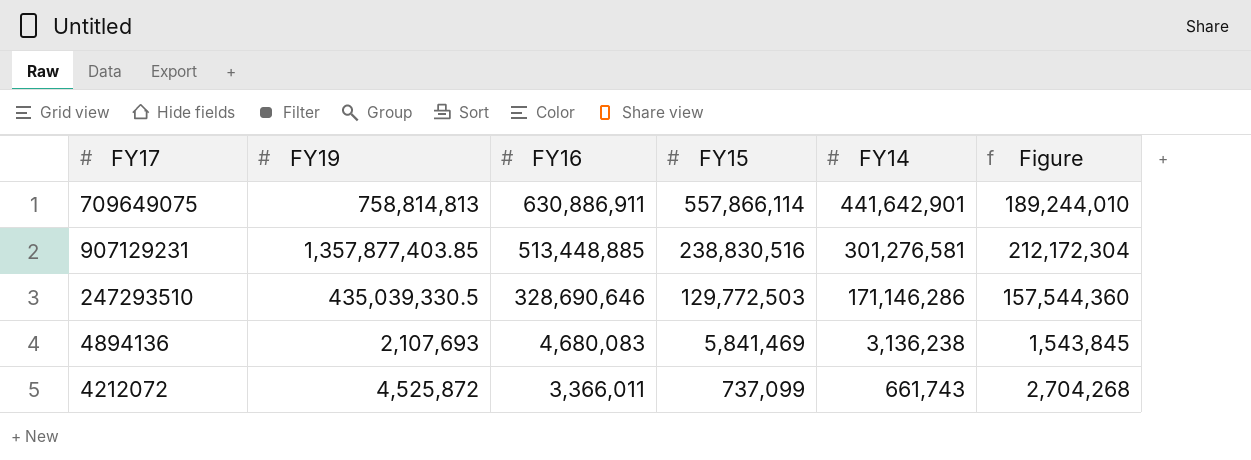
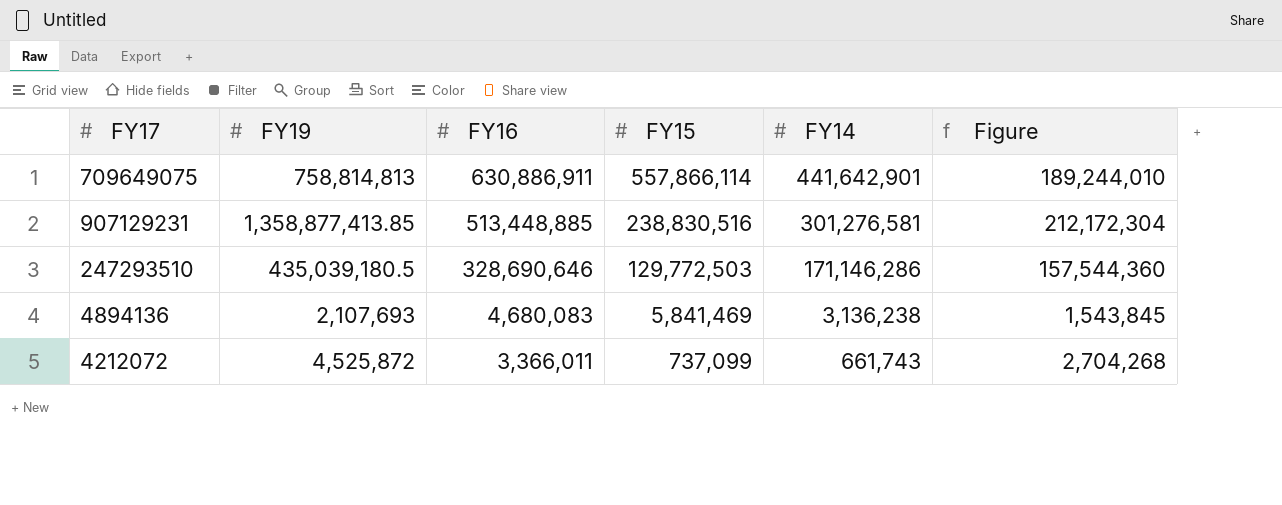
907129231 | FY19: 1,357,877,403.85 -> 1,358,877,413.85
247293510 | FY19: 435,039,330.5 -> 435,039,180.5

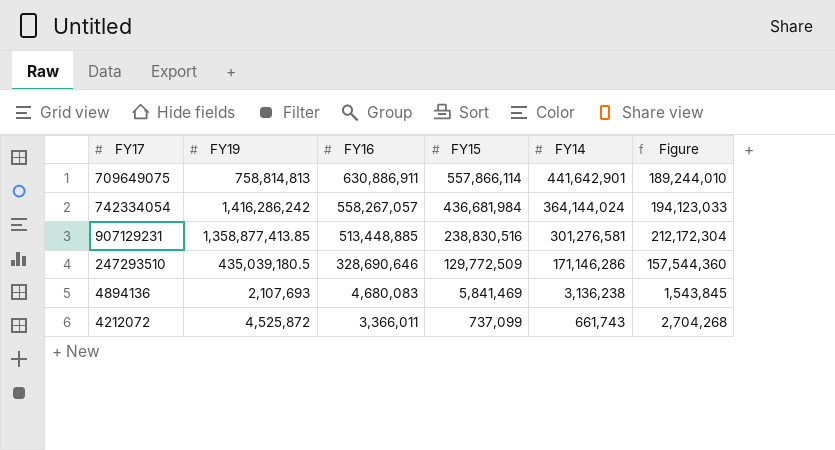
row 742334054: none -> 1,416,286,242 | 558,267,057 | 436,681,984 | 364,144,024 | 194,123,033
247293510 | FY15: 129,772,503 -> 129,772,509

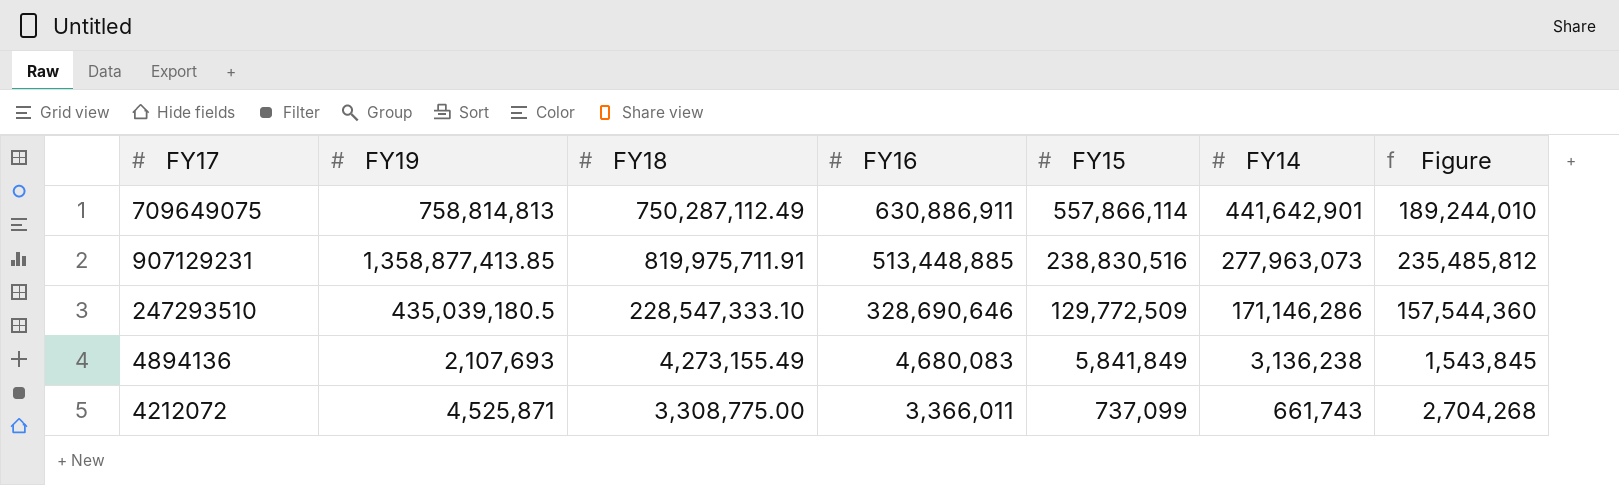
column FY18 | position: none -> 3
row 742334054: 1,416,286,242 | 558,267,057 | 436,681,984 | 364,144,024 | 194,123,033 -> none
907129231 | FY14: 301,276,581 -> 277,963,073
907129231 | Figure: 212,172,304 -> 235,485,812
4894136 | FY15: 5,841,469 -> 5,841,849
4212072 | FY19: 4,525,872 -> 4,525,871

